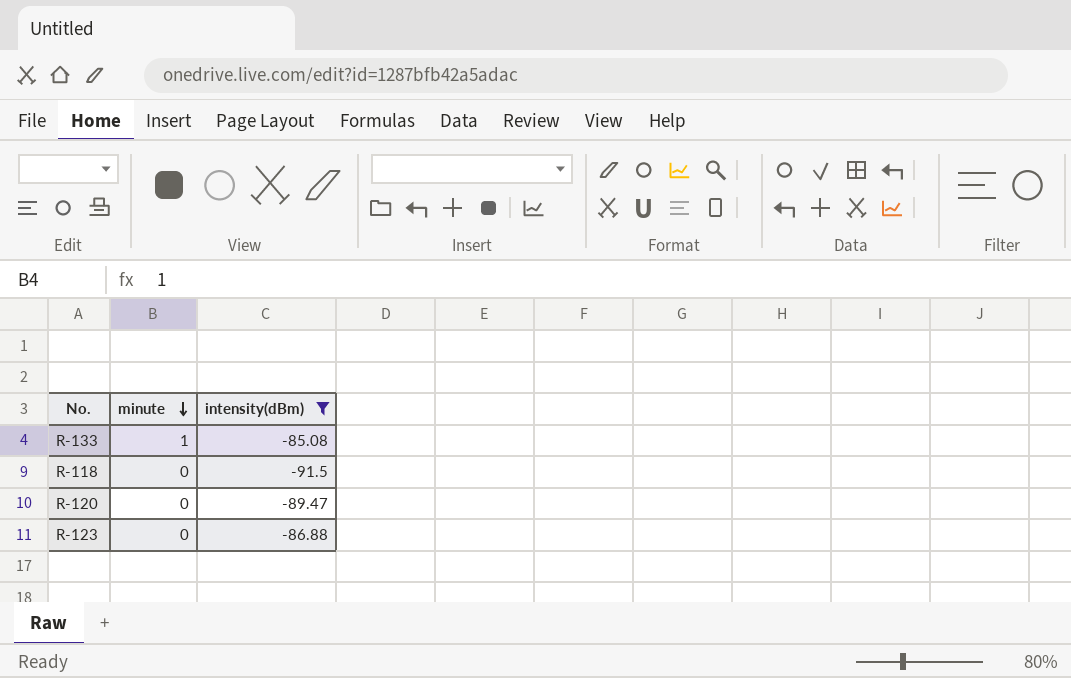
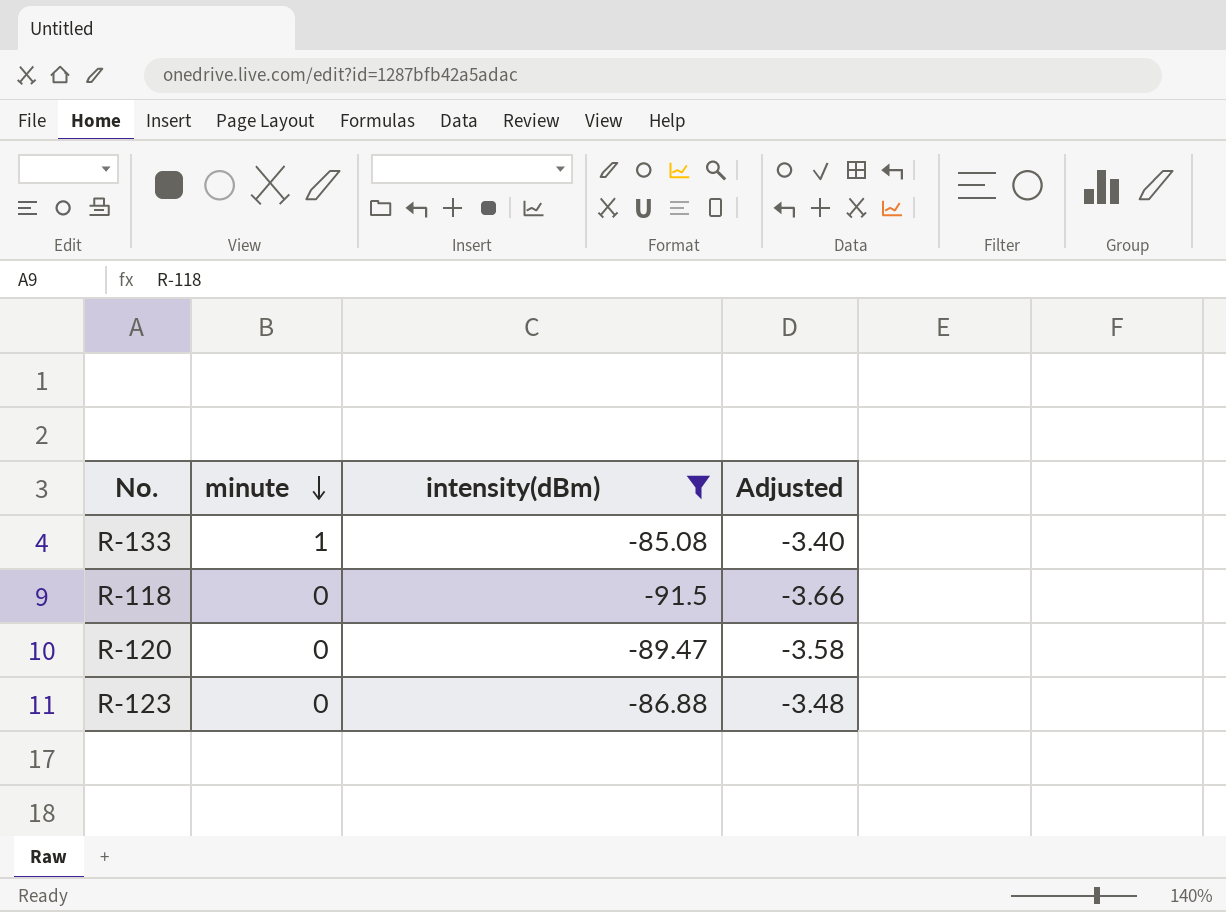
column Adjusted | formula: none -> [intensity(dBm)] * 0.04

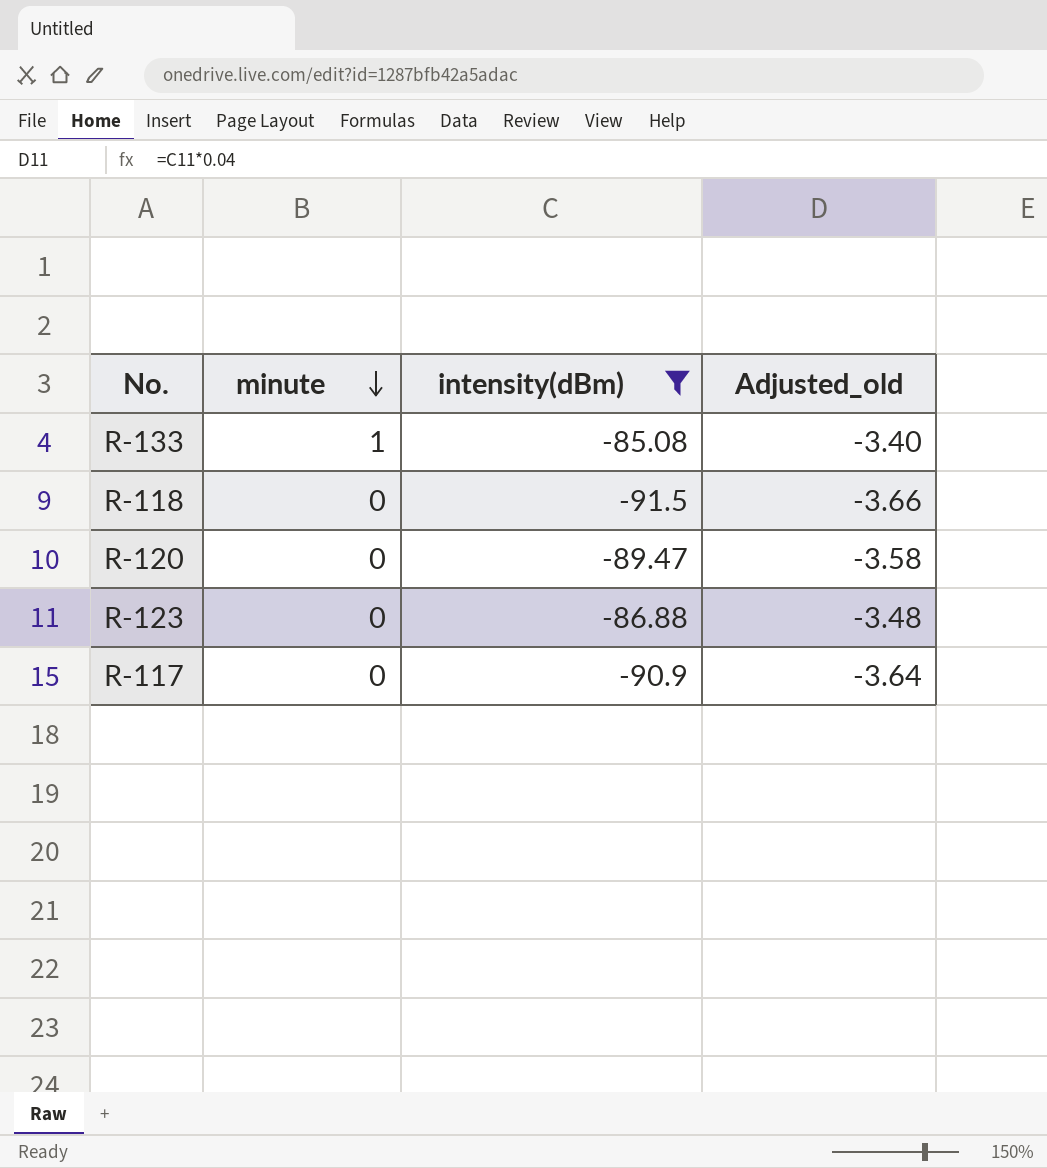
column name: Adjusted -> Adjusted_old
row R-117: none -> 0 | -90.9 | -3.64

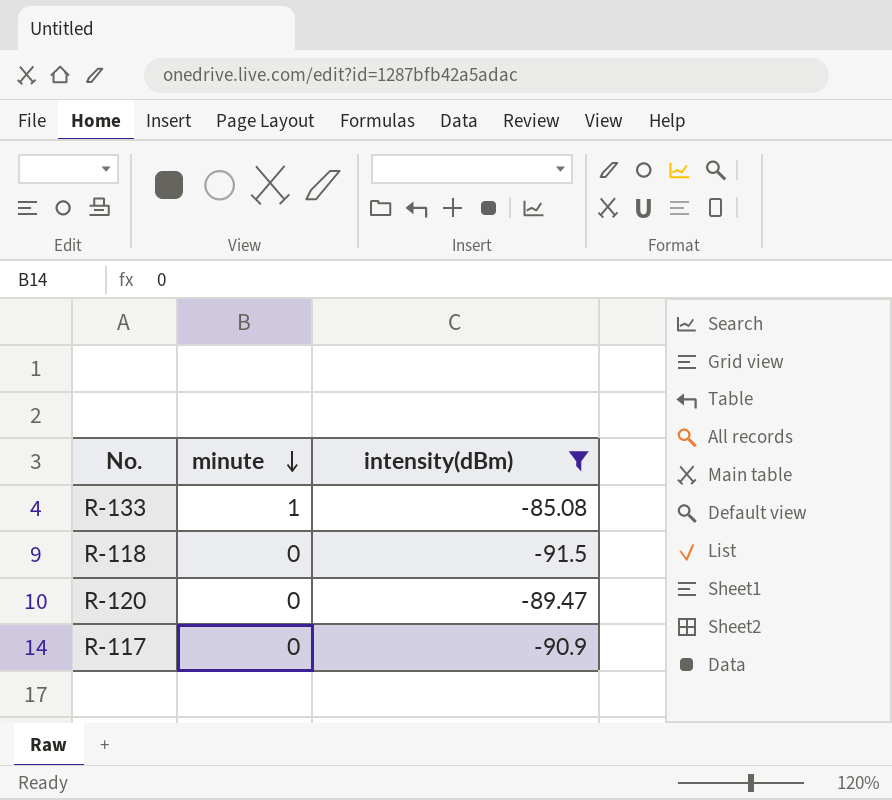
column Adjusted_old | formula: [intensity(dBm)] * 0.04 -> none
row R-123: 0 | -86.88 | -3.48 -> none

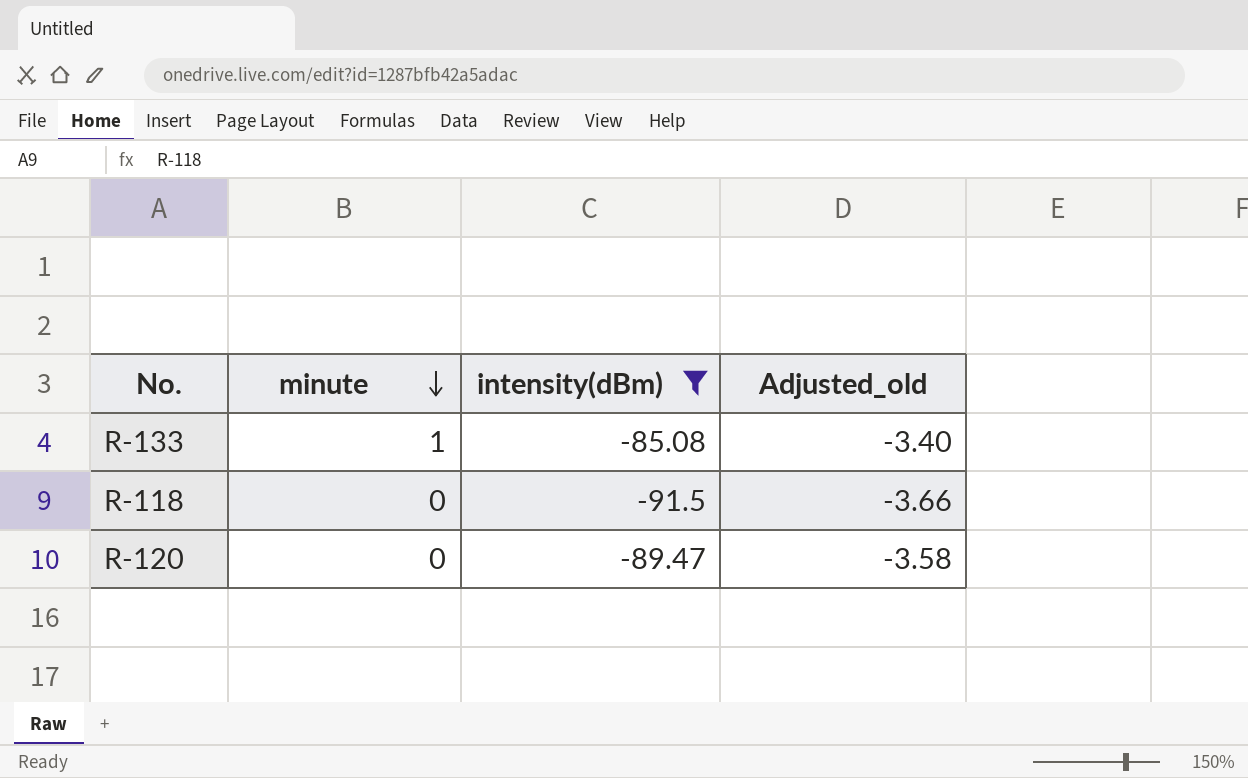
column Adjusted_old | formula: none -> [intensity(dBm)] * 0.04
row R-117: 0 | -90.9 -> none

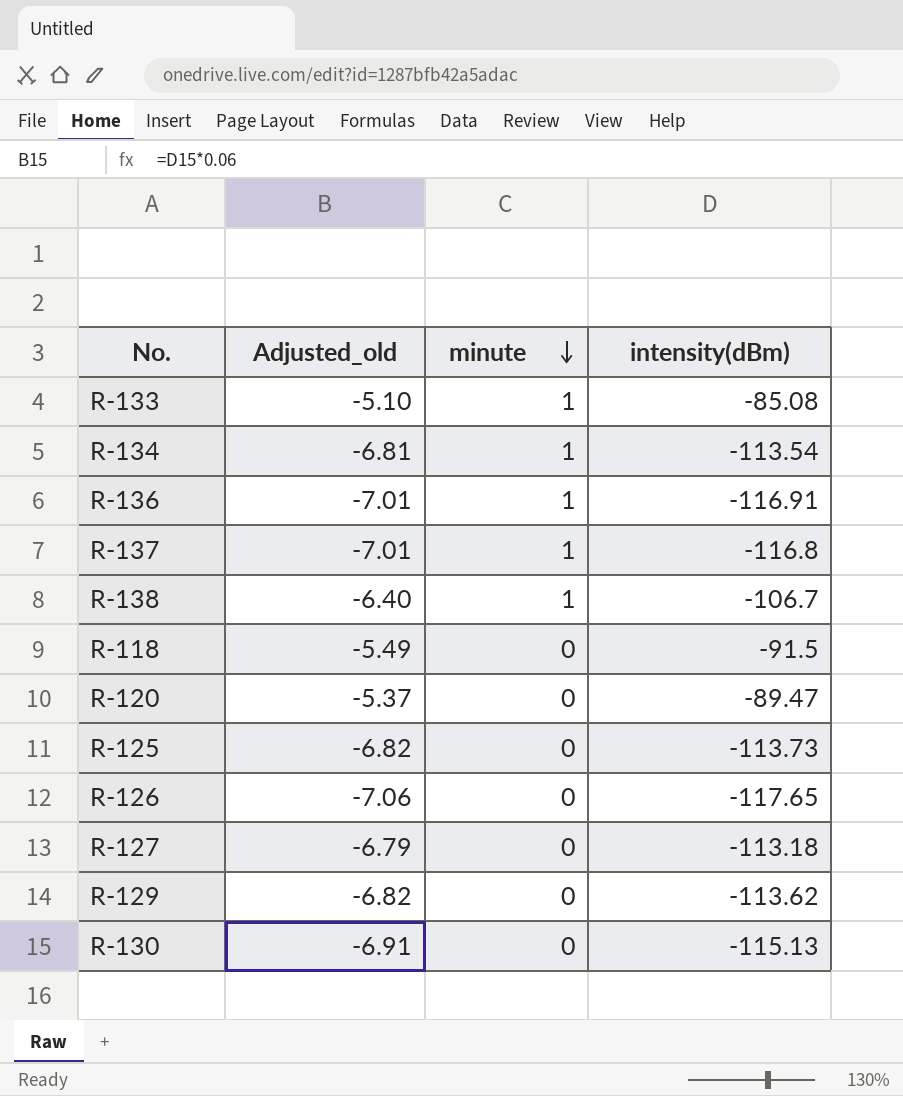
filter: intensity(dBm) >= -91.5 -> none
column Adjusted_old | formula: [intensity(dBm)] * 0.04 -> [intensity(dBm)] * 0.06
column Adjusted_old | position: 4 -> 2

